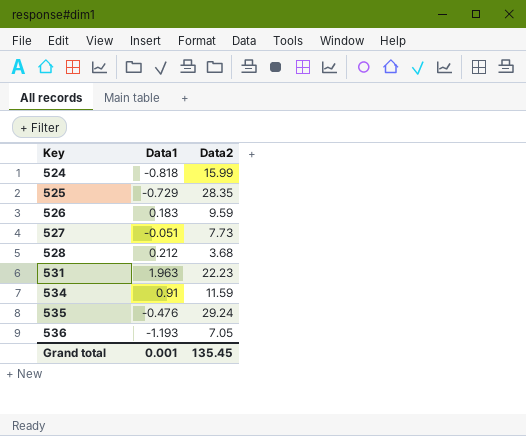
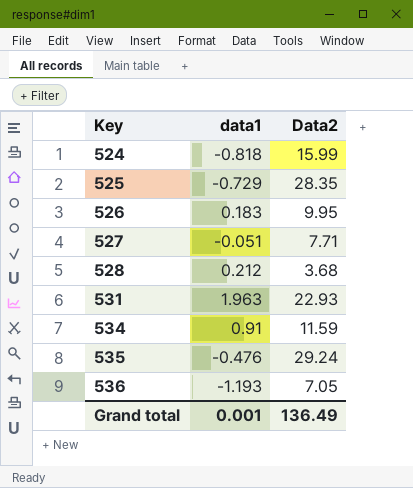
column name: Data1 -> data1
526 | Data2: 9.59 -> 9.95
527 | Data2: 7.73 -> 7.71
531 | Data2: 22.23 -> 22.93
Grand total | Data2: 135.45 -> 136.49

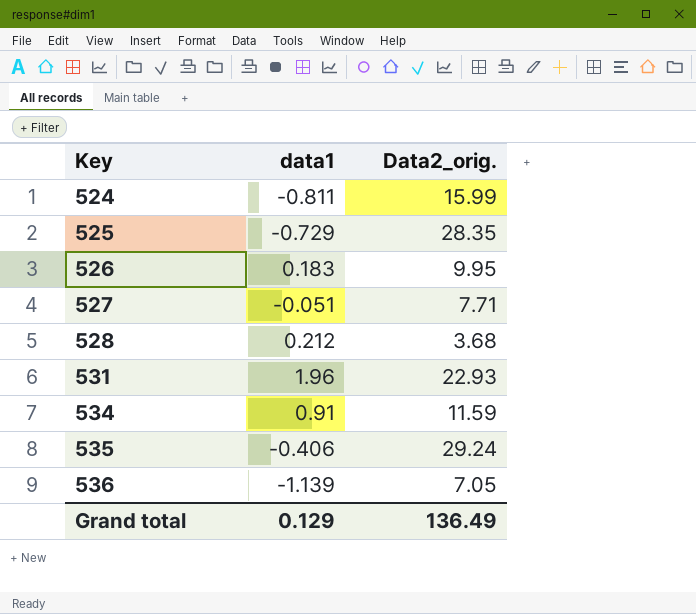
column name: Data2 -> Data2_orig.
524 | data1: -0.818 -> -0.811
531 | data1: 1.963 -> 1.96
535 | data1: -0.476 -> -0.406
536 | data1: -1.193 -> -1.139
Grand total | data1: 0.001 -> 0.129

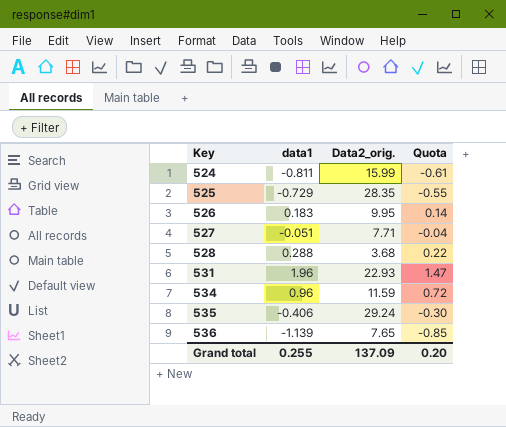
column Quota | formula: none -> [data1] * 0.75
528 | data1: 0.212 -> 0.288
534 | data1: 0.91 -> 0.96
536 | Data2_orig.: 7.05 -> 7.65
Grand total | data1: 0.129 -> 0.255
Grand total | Data2_orig.: 136.49 -> 137.09

